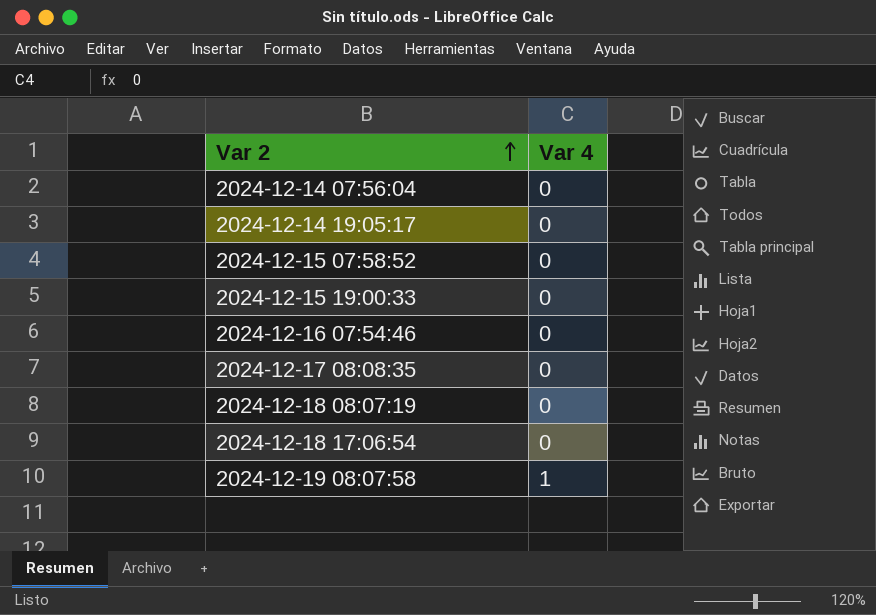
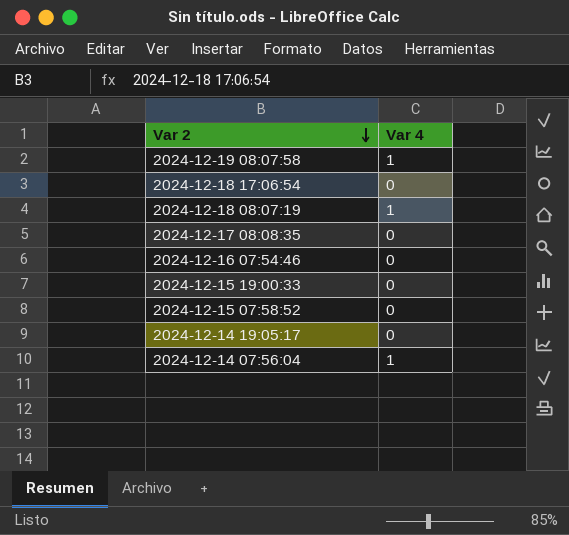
row order: Var 2 ascending -> Var 2 descending
2024-12-18 08:07:19 | Var 4: 0 -> 1
2024-12-14 07:56:04 | Var 4: 0 -> 1

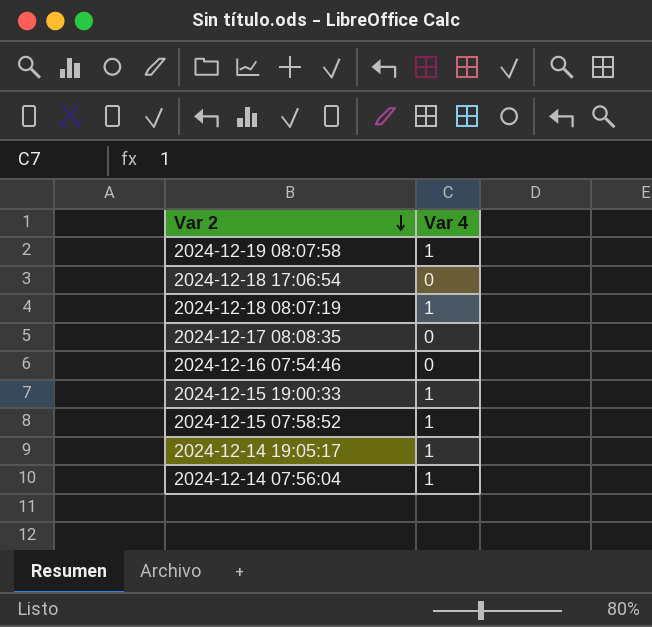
2024-12-15 19:00:33 | Var 4: 0 -> 1
2024-12-15 07:58:52 | Var 4: 0 -> 1
2024-12-14 19:05:17 | Var 4: 0 -> 1

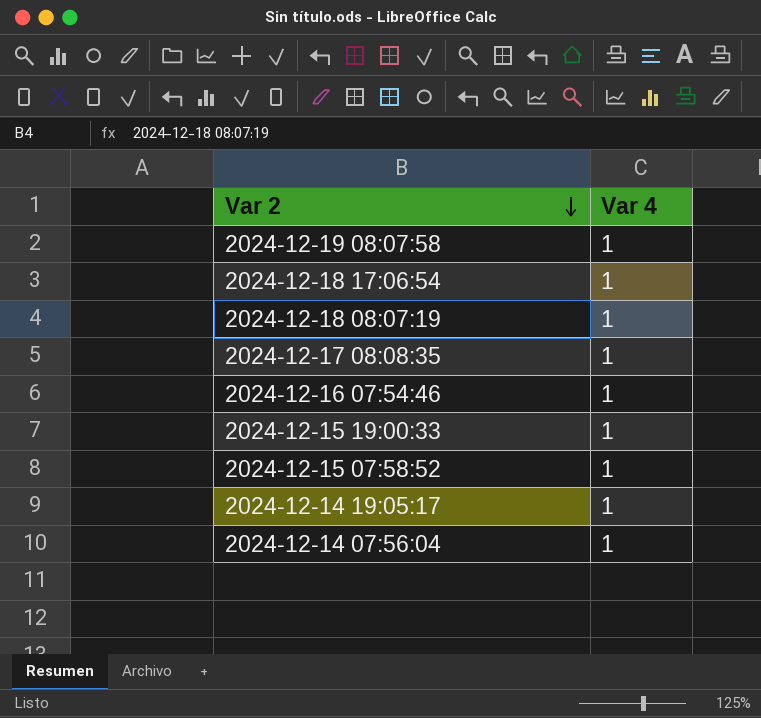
2024-12-18 17:06:54 | Var 4: 0 -> 1
2024-12-17 08:08:35 | Var 4: 0 -> 1
2024-12-16 07:54:46 | Var 4: 0 -> 1

